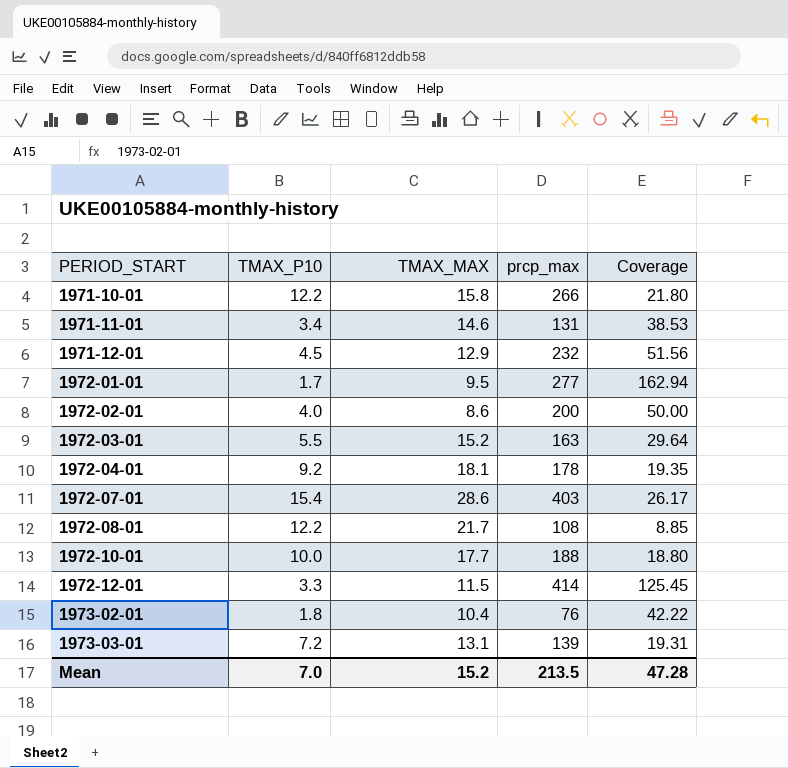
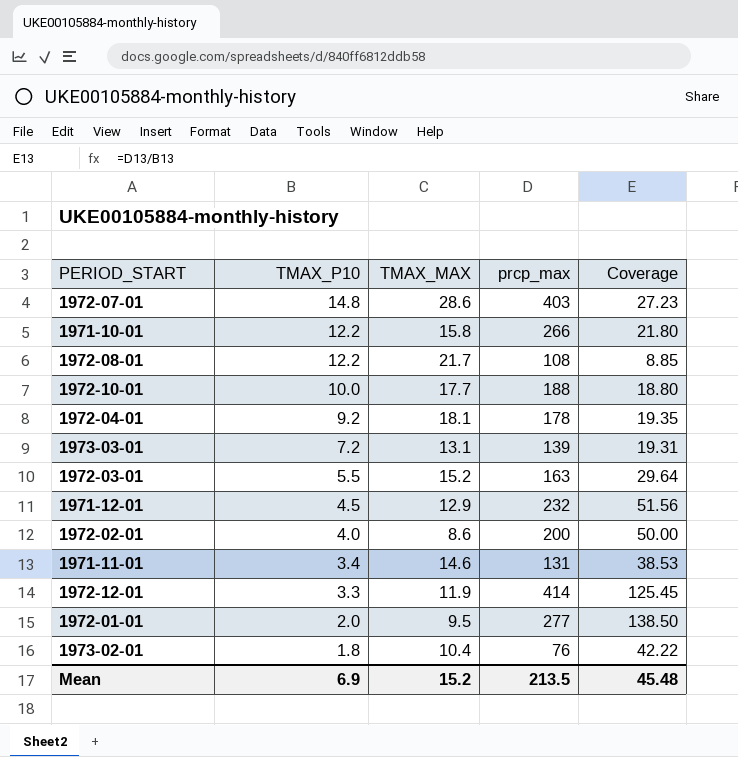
row order: PERIOD_START ascending -> TMAX_P10 descending
1972-07-01 | TMAX_P10: 15.4 -> 14.8
1972-07-01 | Coverage: 26.17 -> 27.23
1972-12-01 | TMAX_MAX: 11.5 -> 11.9
1972-01-01 | TMAX_P10: 1.7 -> 2.0
1972-01-01 | Coverage: 162.94 -> 138.50
Mean | TMAX_P10: 7.0 -> 6.9
Mean | Coverage: 47.28 -> 45.48

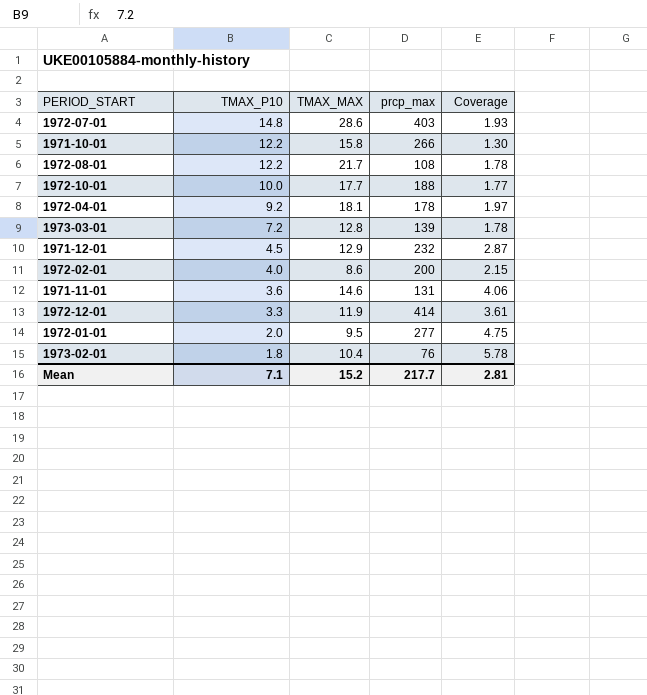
column Coverage | formula: [prcp_max] / [TMAX_P10] -> [TMAX_MAX] / [TMAX_P10]
row 1972-03-01: 5.5 | 15.2 | 163 | 29.64 -> none
1973-03-01 | TMAX_MAX: 13.1 -> 12.8
1971-11-01 | TMAX_P10: 3.4 -> 3.6
Mean | TMAX_P10: 6.9 -> 7.1
Mean | prcp_max: 213.5 -> 217.7
Mean | Coverage: 45.48 -> 2.81

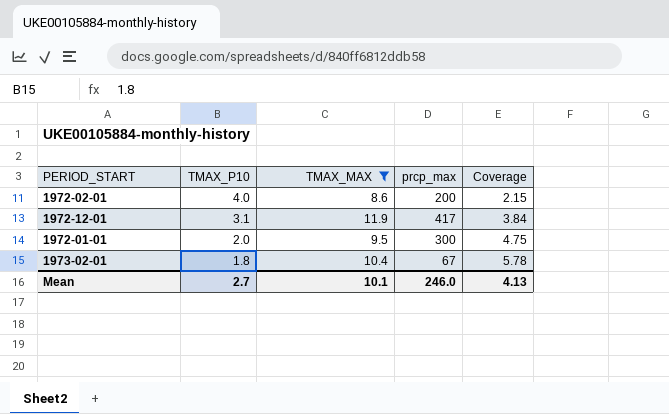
filter: none -> TMAX_MAX <= 11.9
1972-12-01 | TMAX_P10: 3.3 -> 3.1
1972-12-01 | prcp_max: 414 -> 417
1972-12-01 | Coverage: 3.61 -> 3.84
1972-01-01 | prcp_max: 277 -> 300
1973-02-01 | prcp_max: 76 -> 67
Mean | TMAX_P10: 7.1 -> 2.7
Mean | TMAX_MAX: 15.2 -> 10.1
Mean | prcp_max: 217.7 -> 246.0
Mean | Coverage: 2.81 -> 4.13

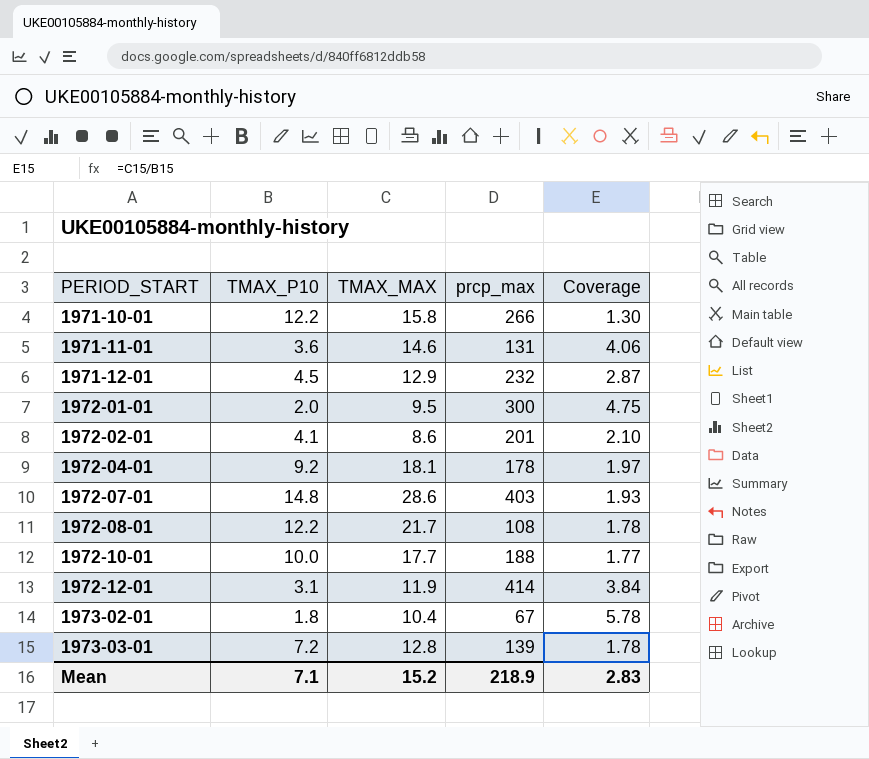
filter: TMAX_MAX <= 11.9 -> none
row order: TMAX_P10 descending -> PERIOD_START ascending
1972-02-01 | TMAX_P10: 4.0 -> 4.1
1972-02-01 | prcp_max: 200 -> 201
1972-02-01 | Coverage: 2.15 -> 2.10
1972-12-01 | prcp_max: 417 -> 414
Mean | TMAX_P10: 2.7 -> 7.1
Mean | TMAX_MAX: 10.1 -> 15.2
Mean | prcp_max: 246.0 -> 218.9
Mean | Coverage: 4.13 -> 2.83

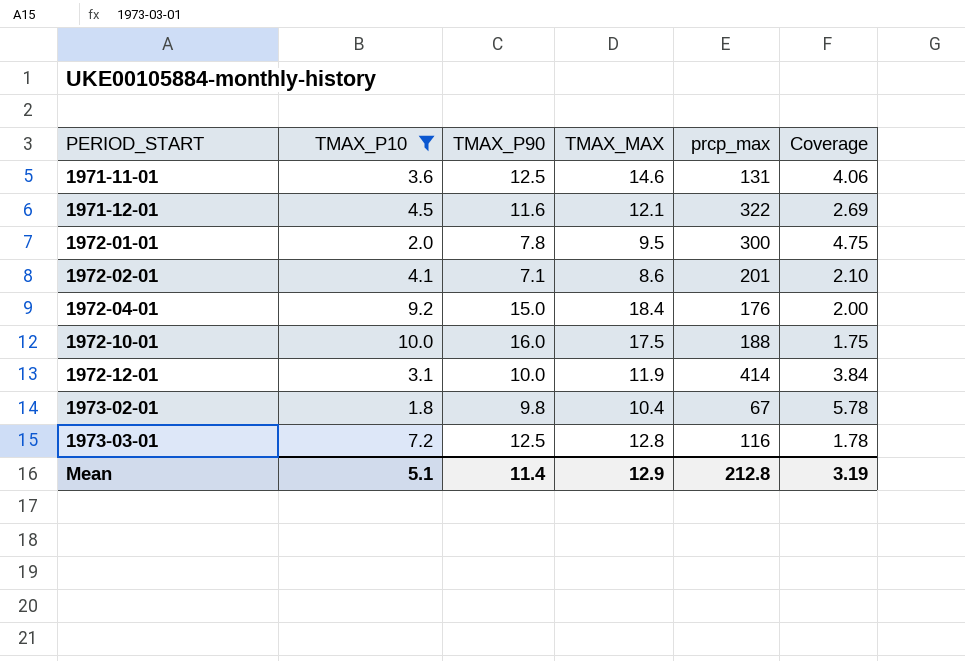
filter: none -> TMAX_P10 <= 10.0
column TMAX_P90 | position: none -> 3
1971-12-01 | TMAX_MAX: 12.9 -> 12.1
1971-12-01 | prcp_max: 232 -> 322
1971-12-01 | Coverage: 2.87 -> 2.69
1972-04-01 | TMAX_MAX: 18.1 -> 18.4
1972-04-01 | prcp_max: 178 -> 176
1972-04-01 | Coverage: 1.97 -> 2.00
1972-10-01 | TMAX_MAX: 17.7 -> 17.5
1972-10-01 | Coverage: 1.77 -> 1.75
1973-03-01 | prcp_max: 139 -> 116
Mean | TMAX_P10: 7.1 -> 5.1
Mean | TMAX_MAX: 15.2 -> 12.9
Mean | prcp_max: 218.9 -> 212.8
Mean | Coverage: 2.83 -> 3.19

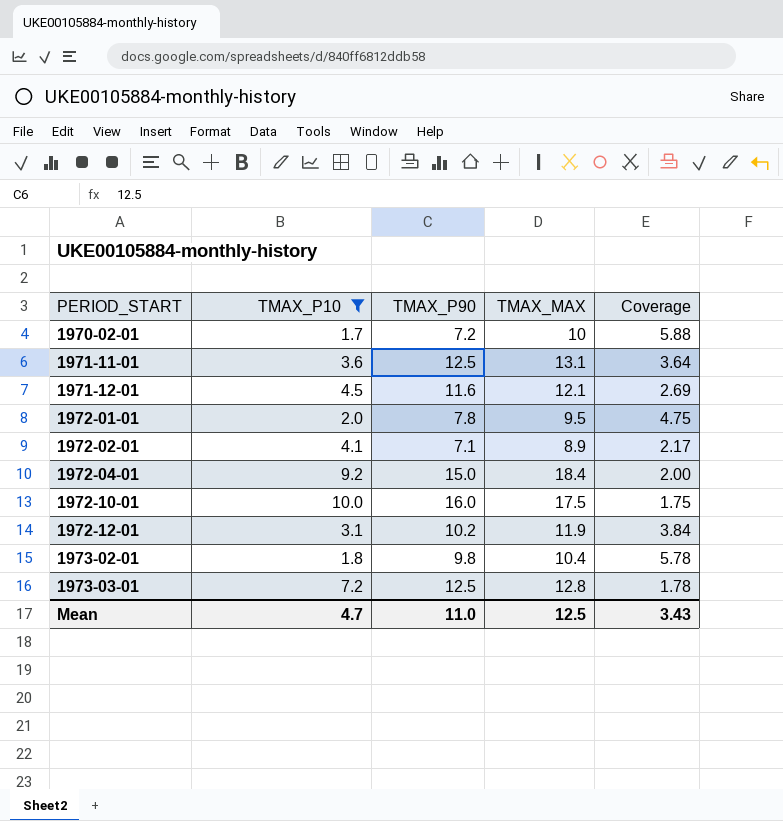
column prcp_max | position: 5 -> none
row 1970-02-01: none -> 1.7 | 7.2 | 10 | 5.88
1971-11-01 | TMAX_MAX: 14.6 -> 13.1
1971-11-01 | Coverage: 4.06 -> 3.64
1972-02-01 | TMAX_MAX: 8.6 -> 8.9
1972-02-01 | Coverage: 2.10 -> 2.17
1972-12-01 | TMAX_P90: 10.0 -> 10.2
Mean | TMAX_P10: 5.1 -> 4.7
Mean | TMAX_P90: 11.4 -> 11.0
Mean | TMAX_MAX: 12.9 -> 12.5
Mean | Coverage: 3.19 -> 3.43

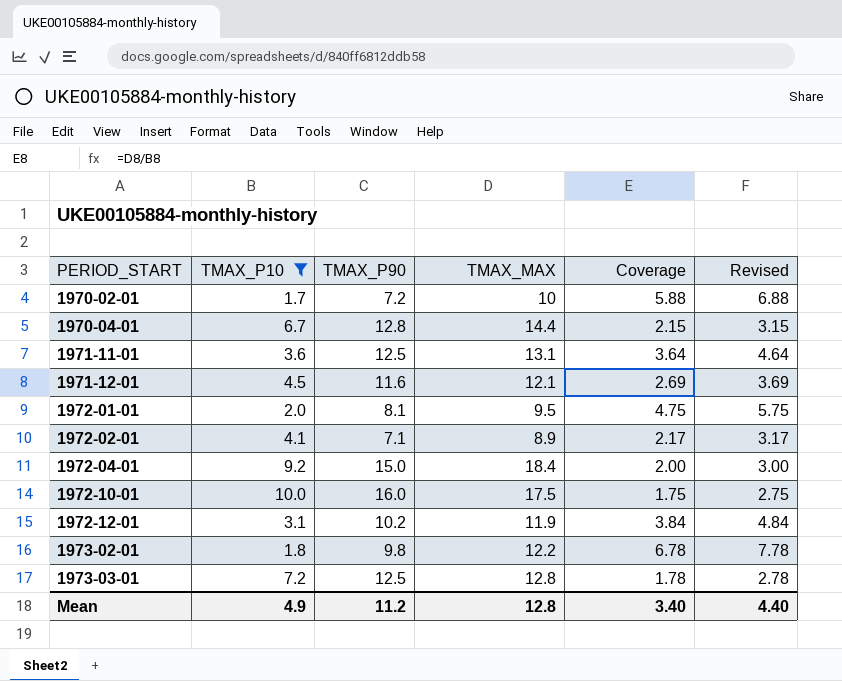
column Revised | formula: none -> [Coverage] + 1
row 1970-04-01: none -> 6.7 | 12.8 | 14.4 | 2.15 | 3.15
1972-01-01 | TMAX_P90: 7.8 -> 8.1
1973-02-01 | TMAX_MAX: 10.4 -> 12.2
1973-02-01 | Coverage: 5.78 -> 6.78
Mean | TMAX_P10: 4.7 -> 4.9
Mean | TMAX_P90: 11.0 -> 11.2
Mean | TMAX_MAX: 12.5 -> 12.8
Mean | Coverage: 3.43 -> 3.40

